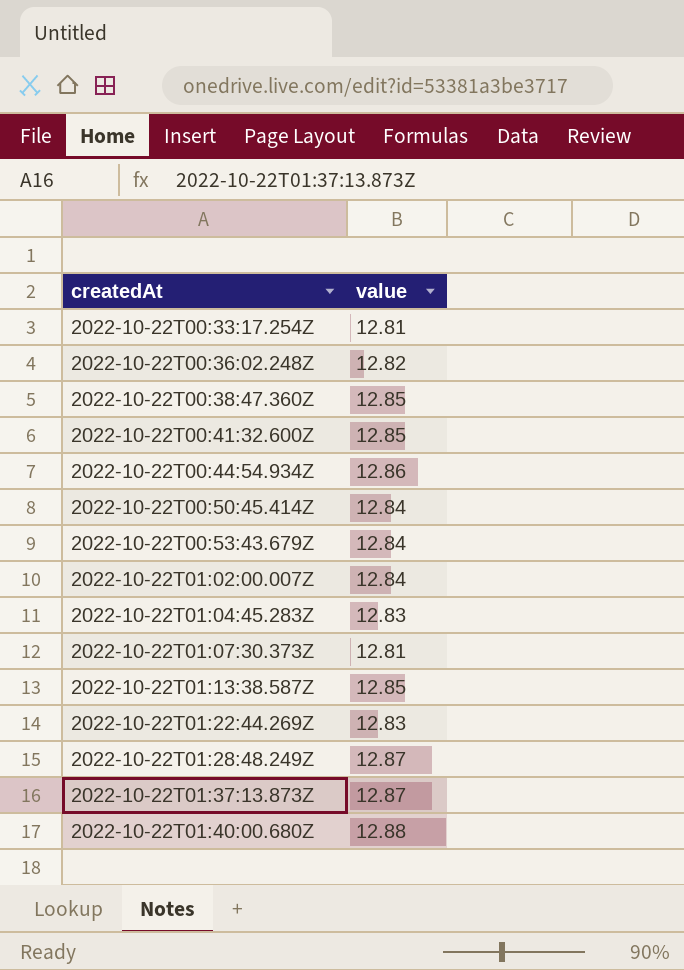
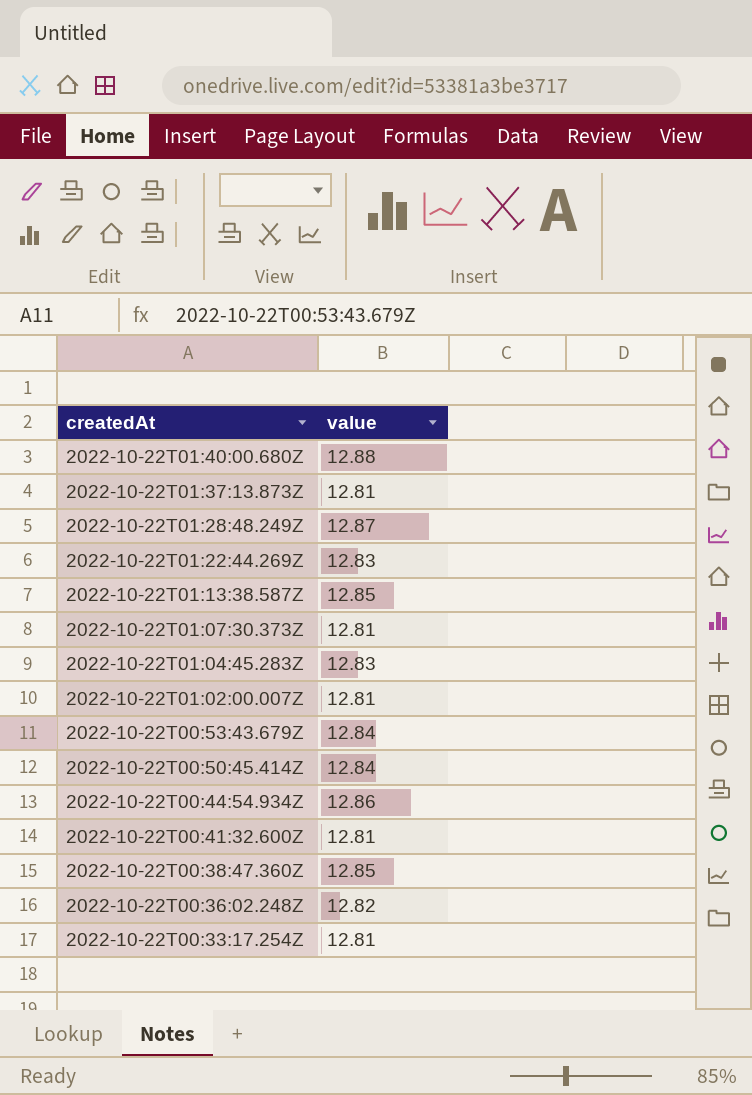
row order: createdAt ascending -> createdAt descending
2022-10-22T01:37:13.873Z | value: 12.87 -> 12.81
2022-10-22T01:02:00.007Z | value: 12.84 -> 12.81
2022-10-22T00:41:32.600Z | value: 12.85 -> 12.81

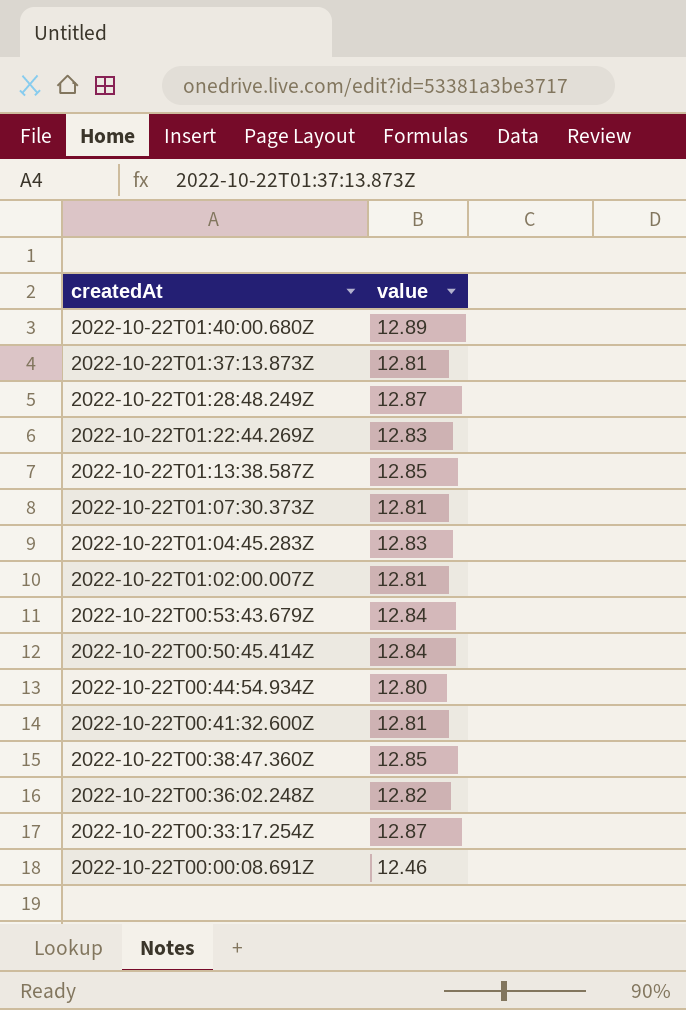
2022-10-22T01:40:00.680Z | value: 12.88 -> 12.89
2022-10-22T00:44:54.934Z | value: 12.86 -> 12.80
2022-10-22T00:33:17.254Z | value: 12.81 -> 12.87
row 2022-10-22T00:00:08.691Z: none -> 12.46

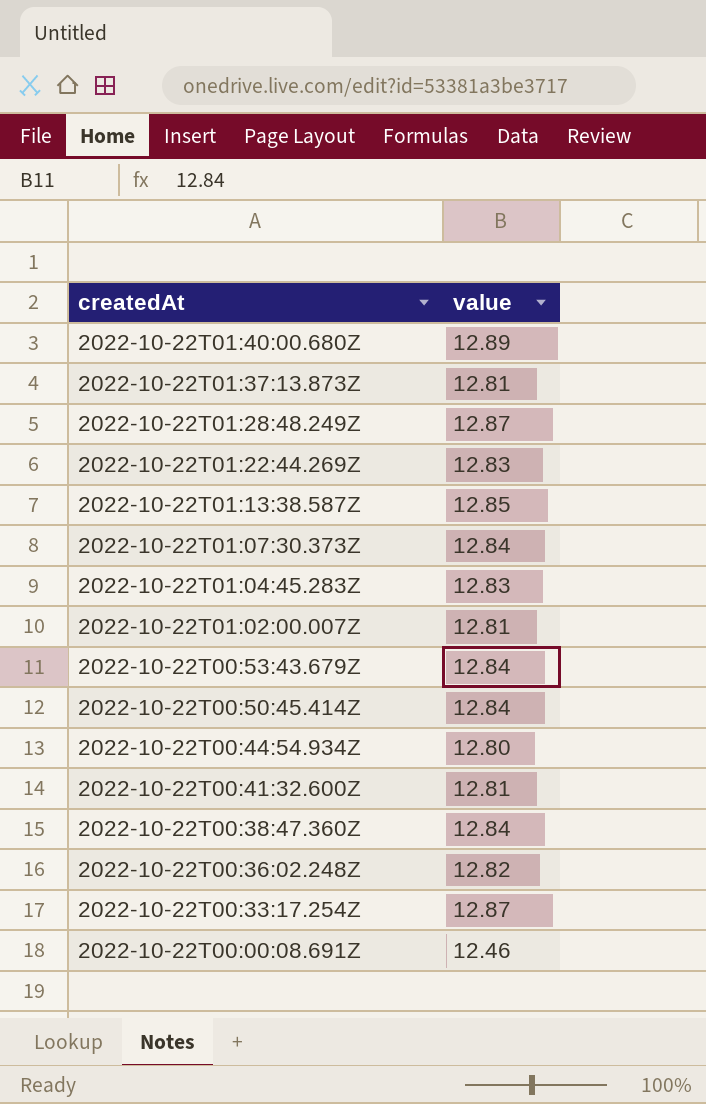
2022-10-22T01:07:30.373Z | value: 12.81 -> 12.84
2022-10-22T00:38:47.360Z | value: 12.85 -> 12.84

